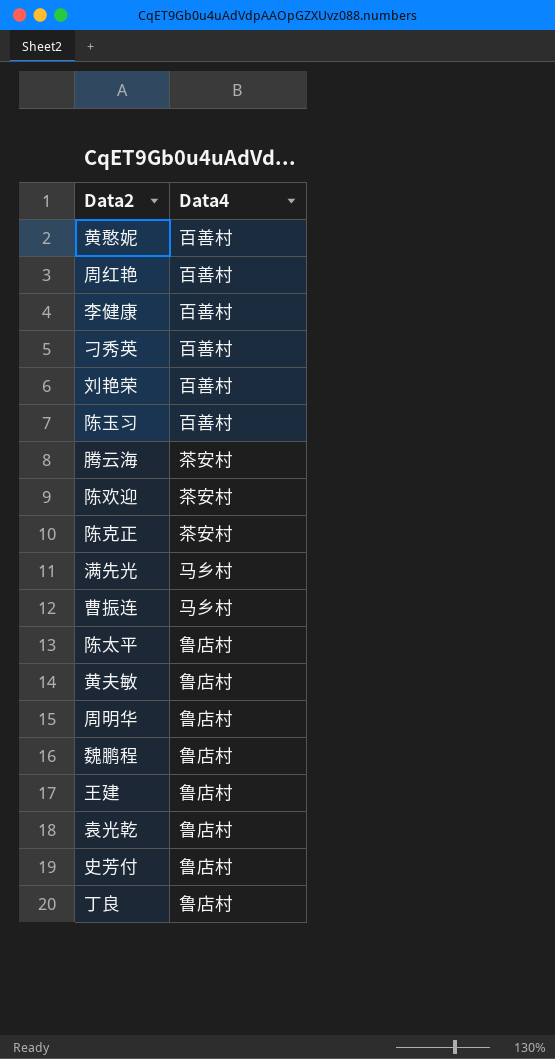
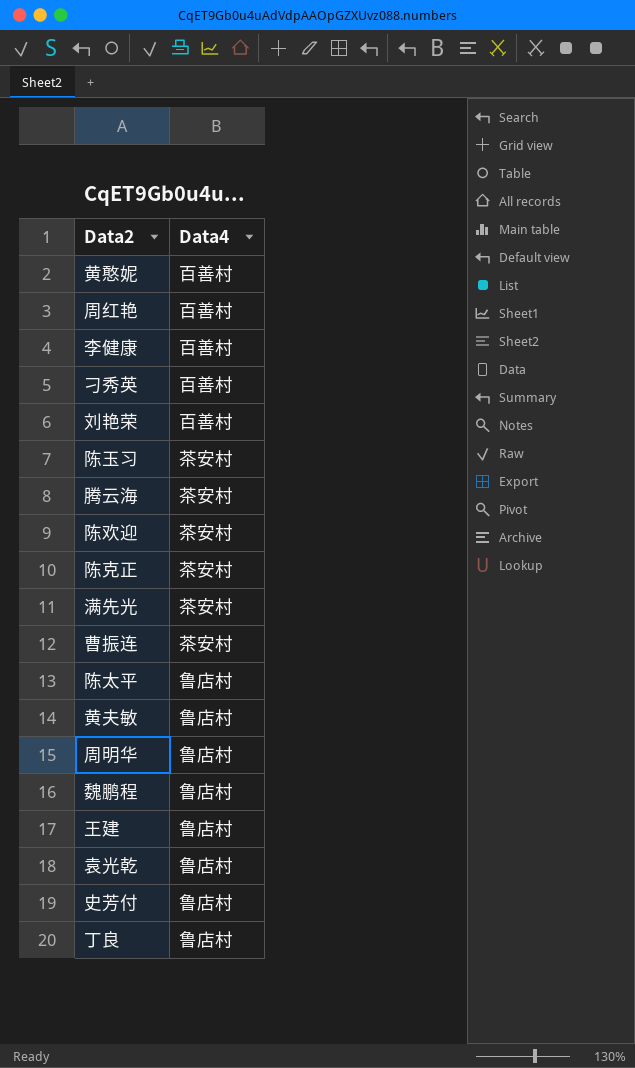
陈玉习 | Data4: 百善村 -> 茶安村
满先光 | Data4: 马乡村 -> 茶安村
曹振连 | Data4: 马乡村 -> 茶安村

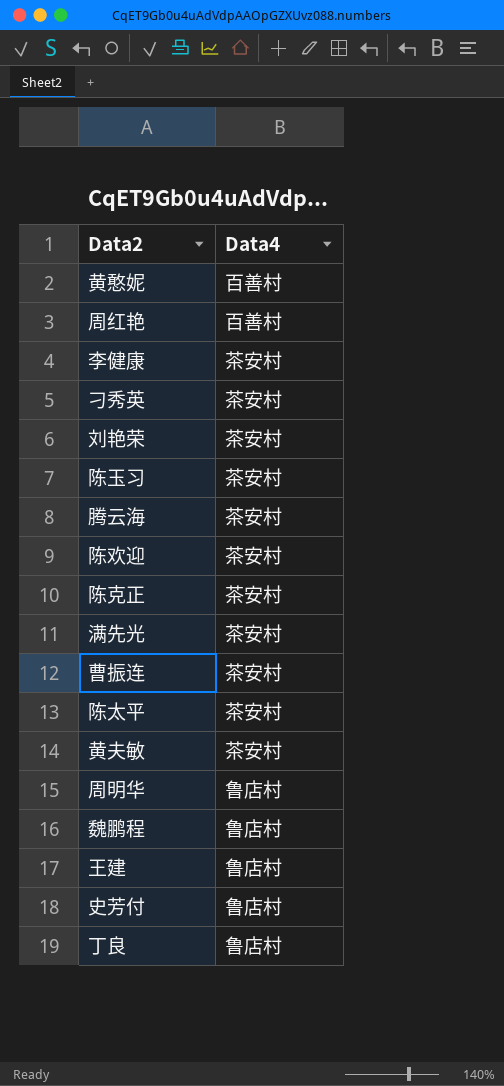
row 袁光乾: 鲁店村 -> none
李健康 | Data4: 百善村 -> 茶安村
刁秀英 | Data4: 百善村 -> 茶安村
刘艳荣 | Data4: 百善村 -> 茶安村
陈太平 | Data4: 鲁店村 -> 茶安村
黄夫敏 | Data4: 鲁店村 -> 茶安村

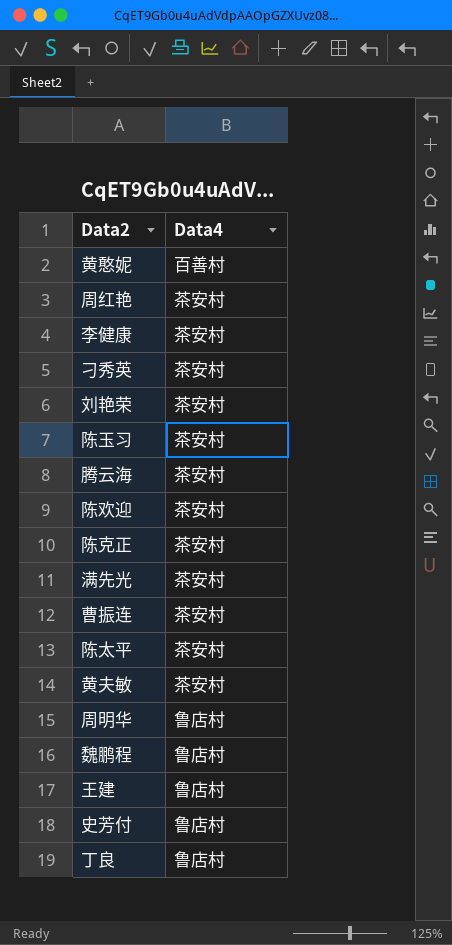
周红艳 | Data4: 百善村 -> 茶安村

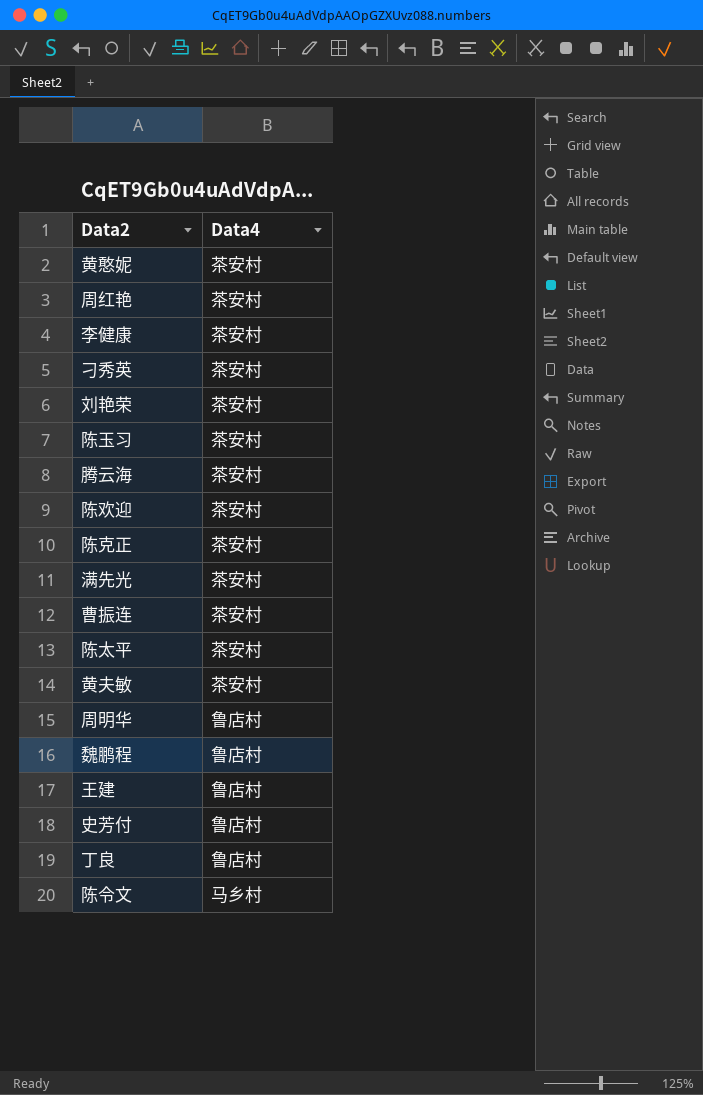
黄憨妮 | Data4: 百善村 -> 茶安村
row 陈令文: none -> 马乡村

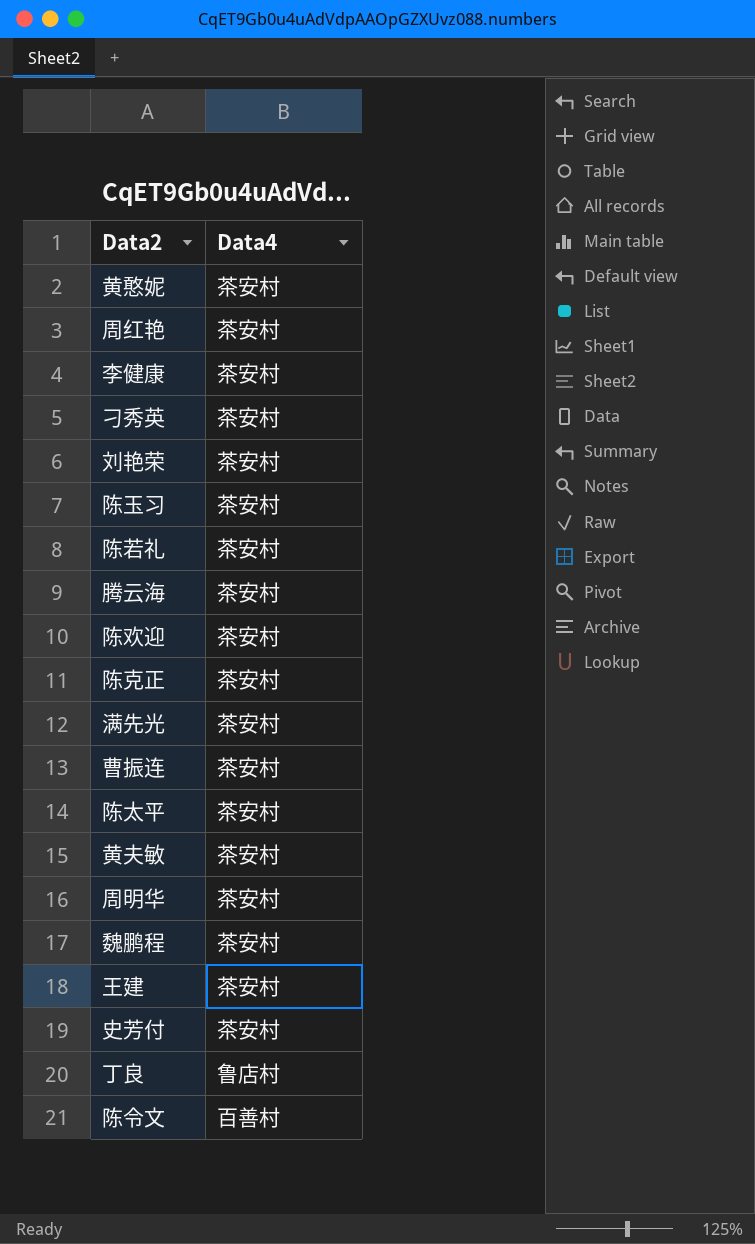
row 陈若礼: none -> 茶安村
周明华 | Data4: 鲁店村 -> 茶安村
魏鹏程 | Data4: 鲁店村 -> 茶安村
王建 | Data4: 鲁店村 -> 茶安村
史芳付 | Data4: 鲁店村 -> 茶安村
陈令文 | Data4: 马乡村 -> 百善村

